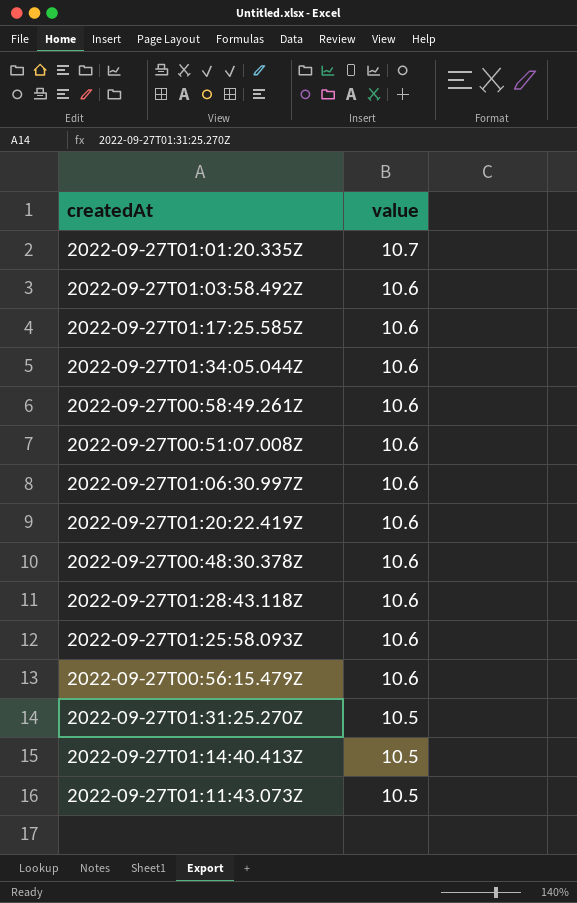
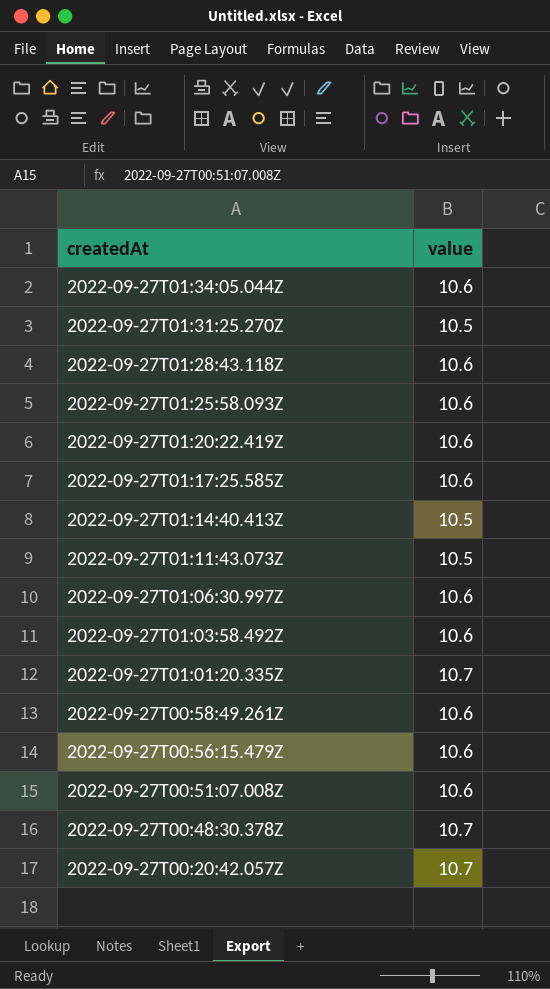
row order: value descending -> createdAt descending
2022-09-27T00:48:30.378Z | value: 10.6 -> 10.7
row 2022-09-27T00:20:42.057Z: none -> 10.7

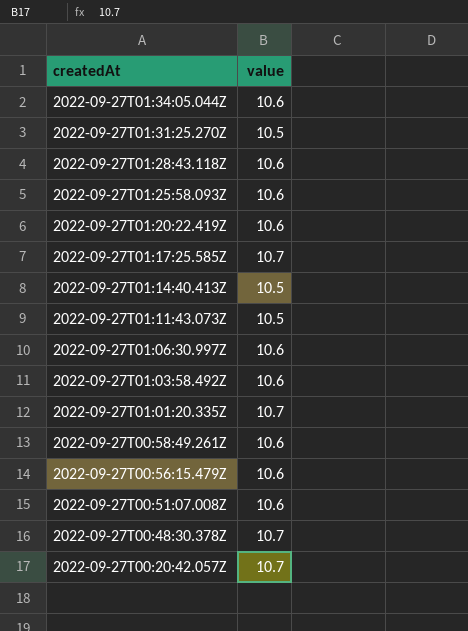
2022-09-27T01:17:25.585Z | value: 10.6 -> 10.7

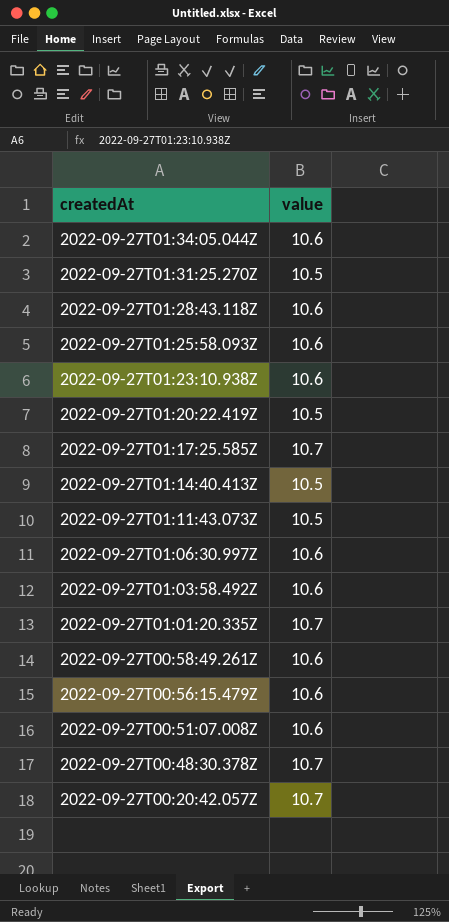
row 2022-09-27T01:23:10.938Z: none -> 10.6
2022-09-27T01:20:22.419Z | value: 10.6 -> 10.5

